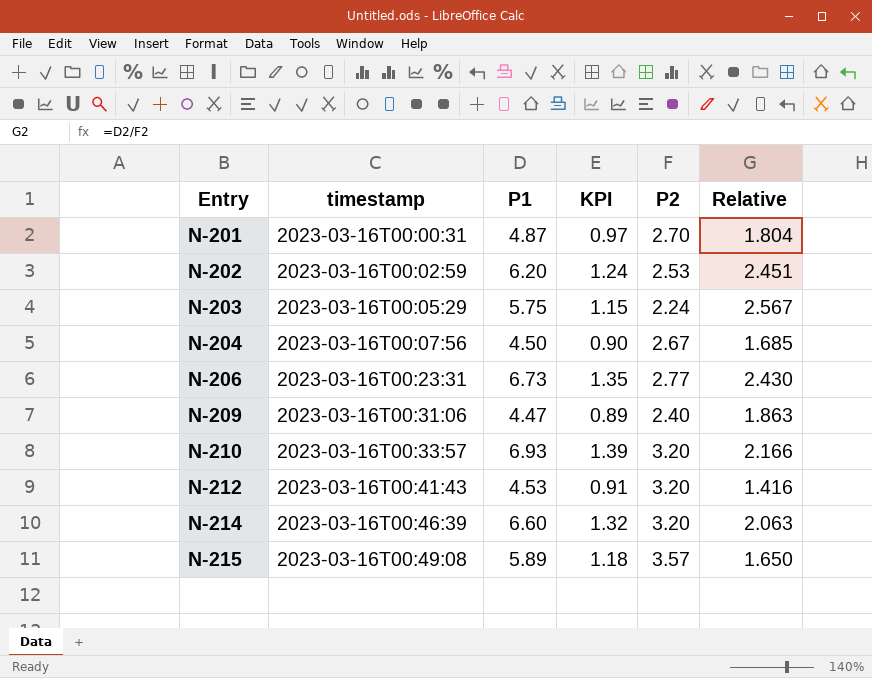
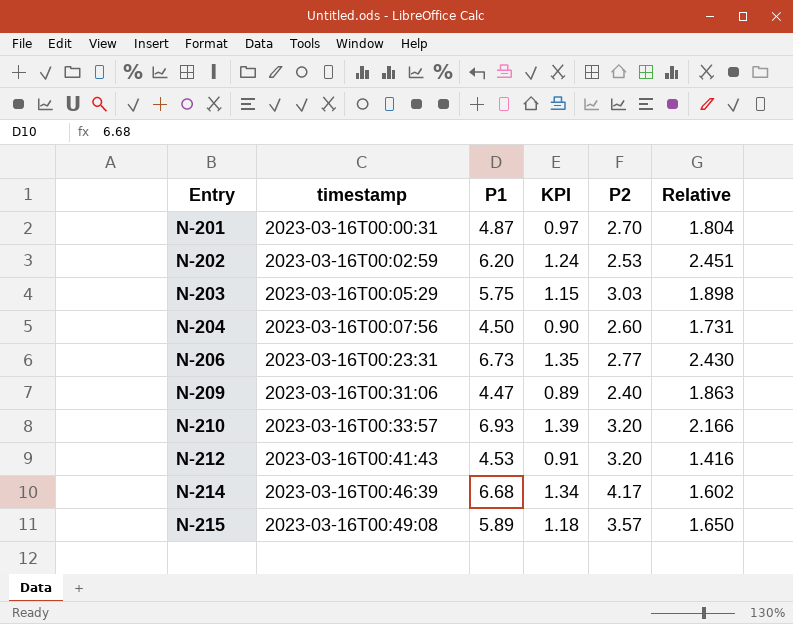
N-203 | P2: 2.24 -> 3.03
N-203 | Relative: 2.567 -> 1.898
N-204 | P2: 2.67 -> 2.60
N-204 | Relative: 1.685 -> 1.731
N-214 | P1: 6.60 -> 6.68
N-214 | KPI: 1.32 -> 1.34
N-214 | P2: 3.20 -> 4.17
N-214 | Relative: 2.063 -> 1.602

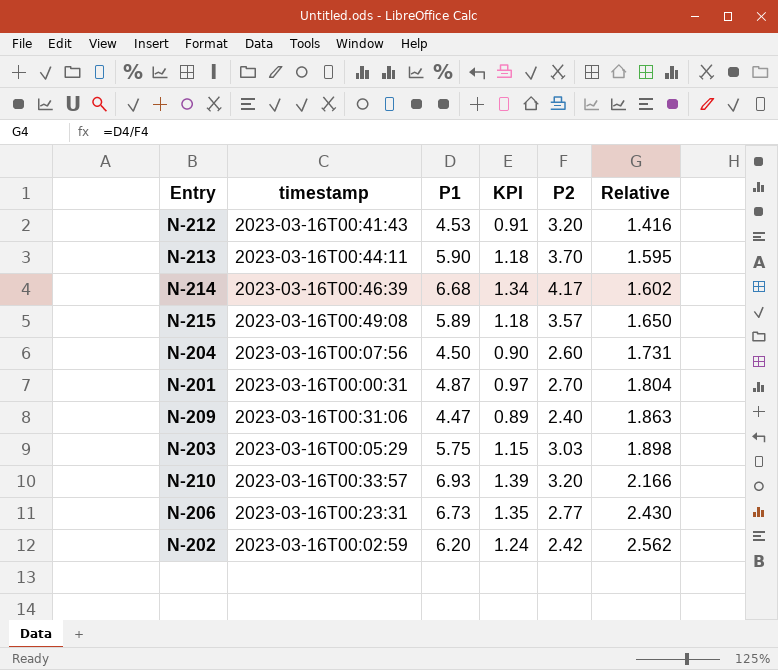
row order: Entry ascending -> Relative ascending
row N-213: none -> 2023-03-16T00:44:11 | 5.90 | 1.18 | 3.70 | 1.595
N-202 | P2: 2.53 -> 2.42
N-202 | Relative: 2.451 -> 2.562

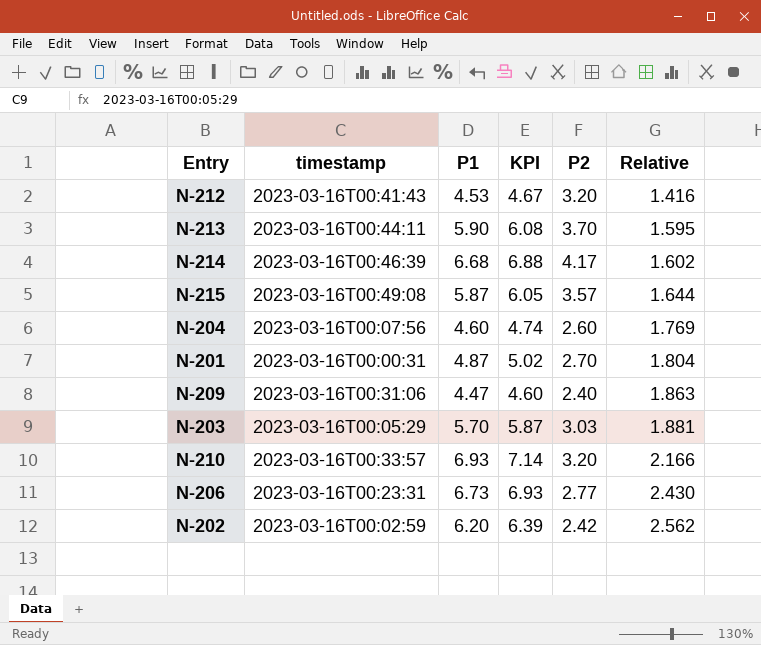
column KPI | formula: [P1] * 0.2 -> [P1] * 1.03
N-215 | P1: 5.89 -> 5.87
N-215 | Relative: 1.650 -> 1.644
N-204 | P1: 4.50 -> 4.60
N-204 | Relative: 1.731 -> 1.769
N-203 | P1: 5.75 -> 5.70
N-203 | Relative: 1.898 -> 1.881

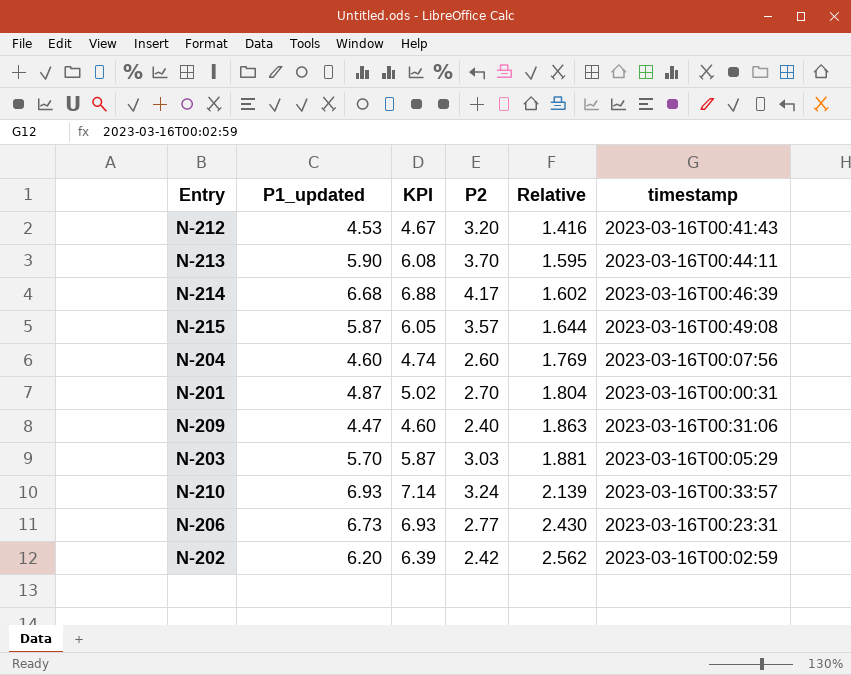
column name: P1 -> P1_updated
column timestamp | position: 2 -> 6
N-210 | P2: 3.20 -> 3.24
N-210 | Relative: 2.166 -> 2.139

